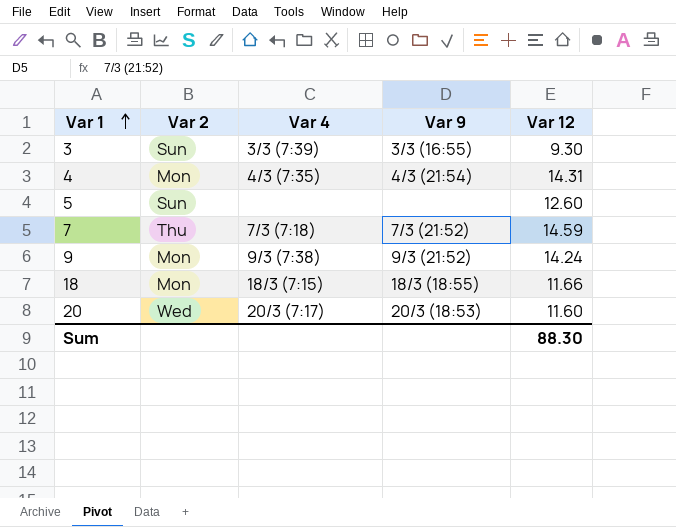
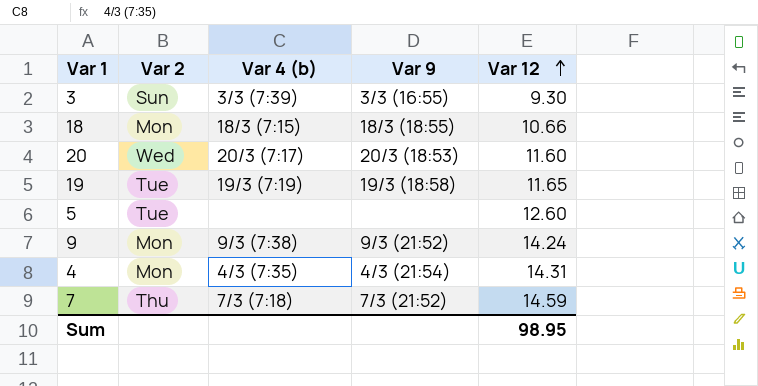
row order: Var 1 ascending -> Var 12 ascending
column name: Var 4 -> Var 4 (b)
18 | Var 12: 11.66 -> 10.66
row 19: none -> Tue | 19/3 (7:19) | 19/3 (18:58) | 11.65
5 | Var 2: Sun -> Tue
Sum | Var 12: 88.30 -> 98.95

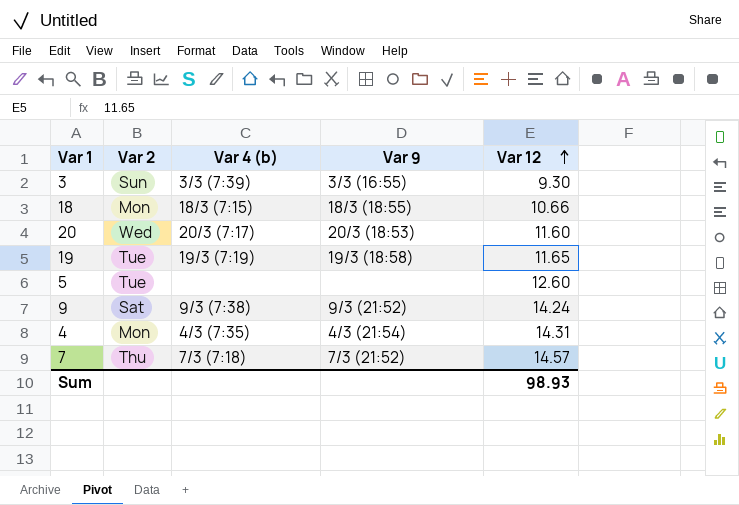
9 | Var 2: Mon -> Sat
7 | Var 12: 14.59 -> 14.57
Sum | Var 12: 98.95 -> 98.93

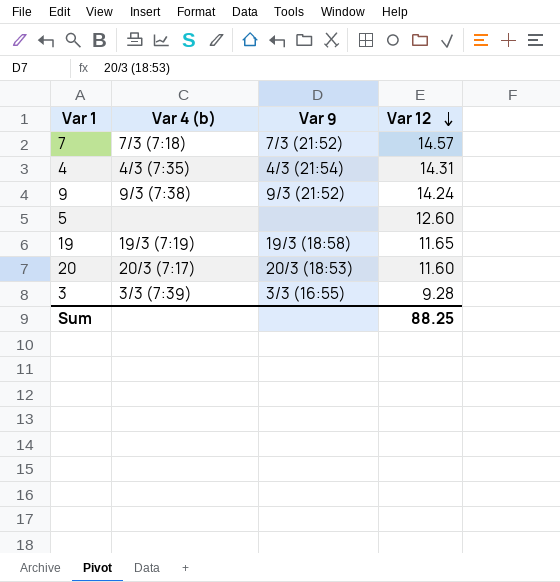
row order: Var 12 ascending -> Var 12 descending
column Var 2 | position: 2 -> none
row 18: Mon | 18/3 (7:15) | 18/3 (18:55) | 10.66 -> none
3 | Var 12: 9.30 -> 9.28
Sum | Var 12: 98.93 -> 88.25

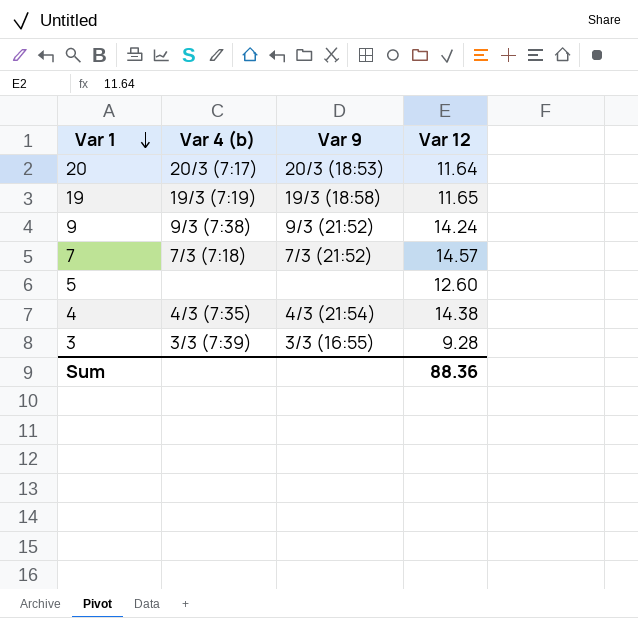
row order: Var 12 descending -> Var 1 descending
20 | Var 12: 11.60 -> 11.64
4 | Var 12: 14.31 -> 14.38
Sum | Var 12: 88.25 -> 88.36

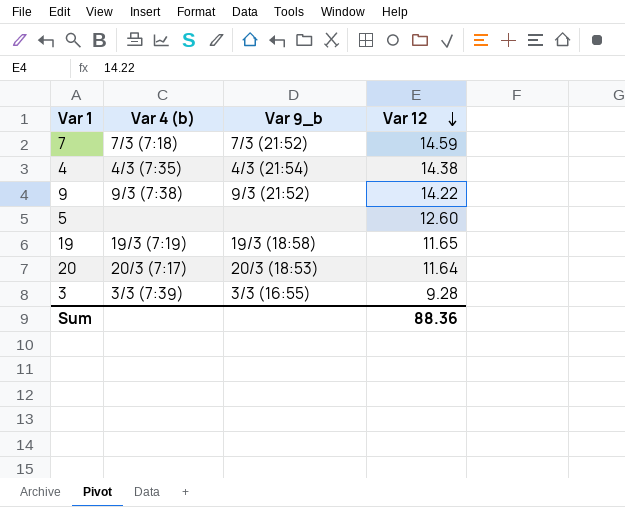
row order: Var 1 descending -> Var 12 descending
column name: Var 9 -> Var 9_b
7 | Var 12: 14.57 -> 14.59
9 | Var 12: 14.24 -> 14.22

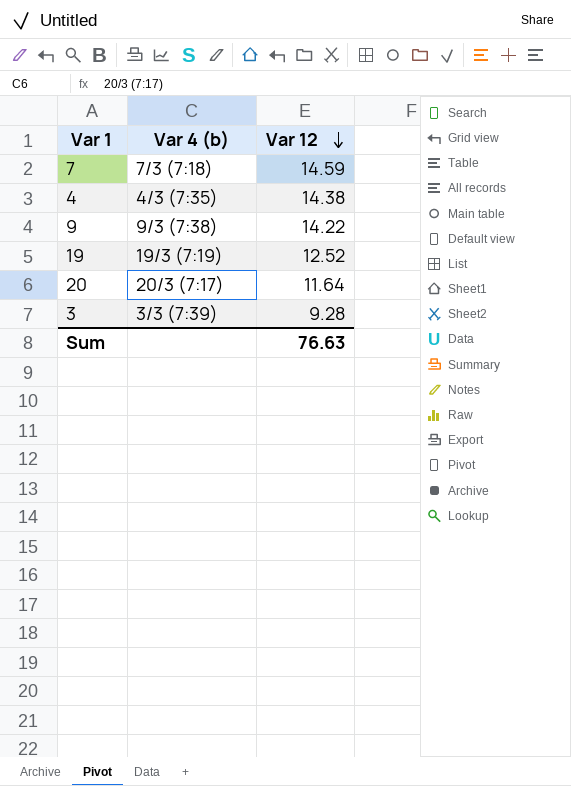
column Var 9_b | position: 3 -> none
row 5: none | none | 12.60 -> none
19 | Var 12: 11.65 -> 12.52
Sum | Var 12: 88.36 -> 76.63

